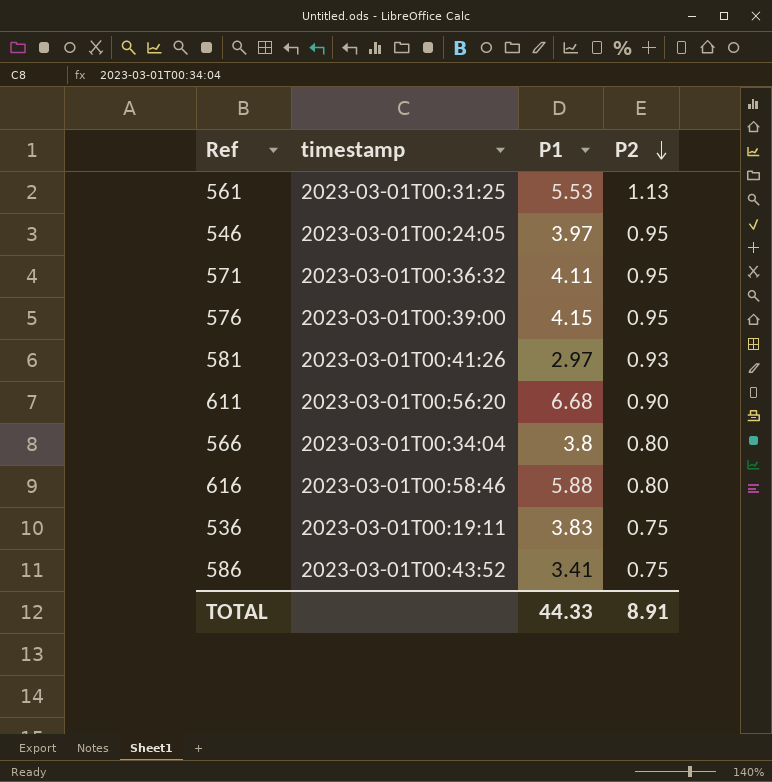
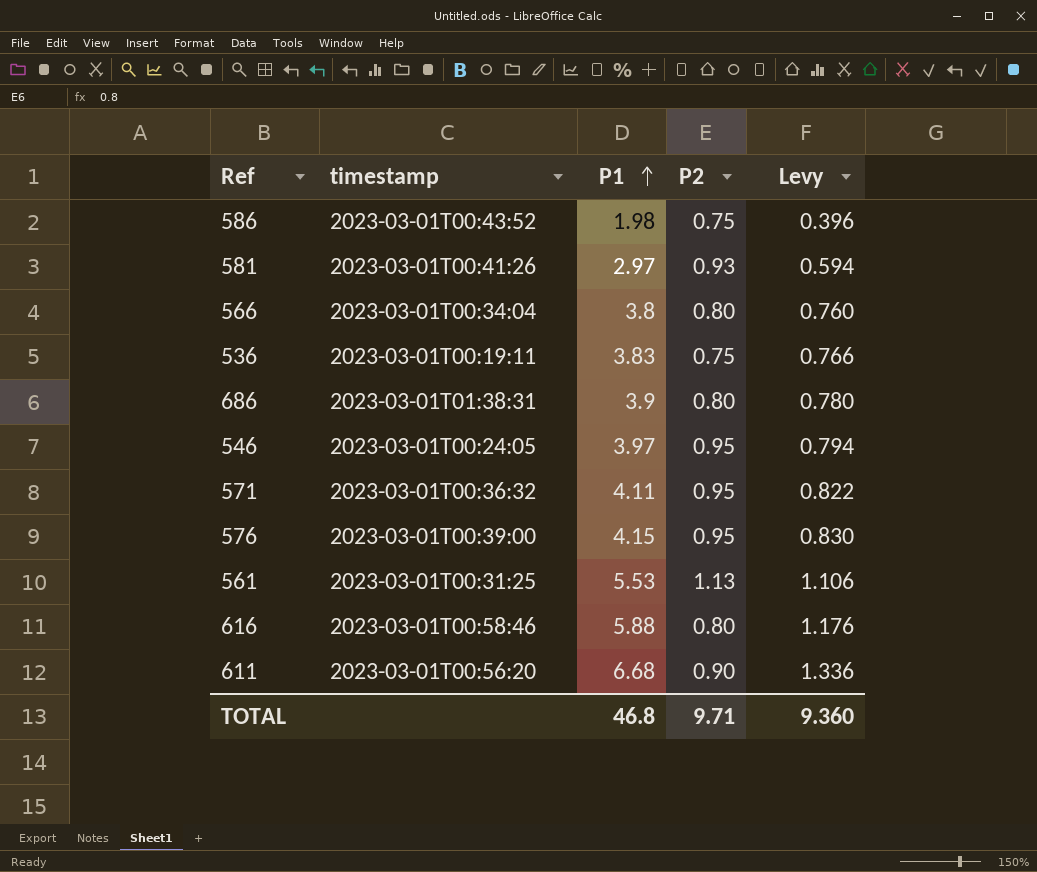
row order: P2 descending -> P1 ascending
column Levy | formula: none -> [P1] * 0.2
586 | P1: 3.41 -> 1.98
row 686: none -> 2023-03-01T01:38:31 | 3.9 | 0.80 | 0.780
TOTAL | P1: 44.33 -> 46.8
TOTAL | P2: 8.91 -> 9.71

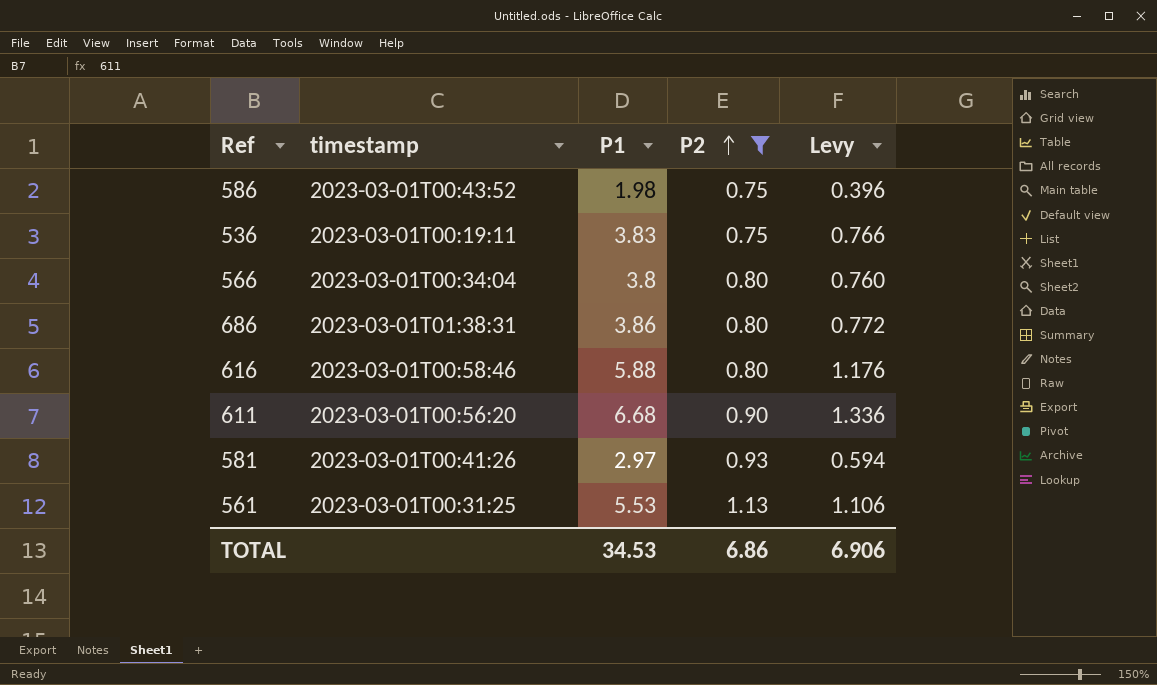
filter: none -> P2 != 0.95
row order: P1 ascending -> P2 ascending
686 | P1: 3.9 -> 3.86
686 | Levy: 0.780 -> 0.772
TOTAL | P1: 46.8 -> 34.53
TOTAL | P2: 9.71 -> 6.86
TOTAL | Levy: 9.360 -> 6.906

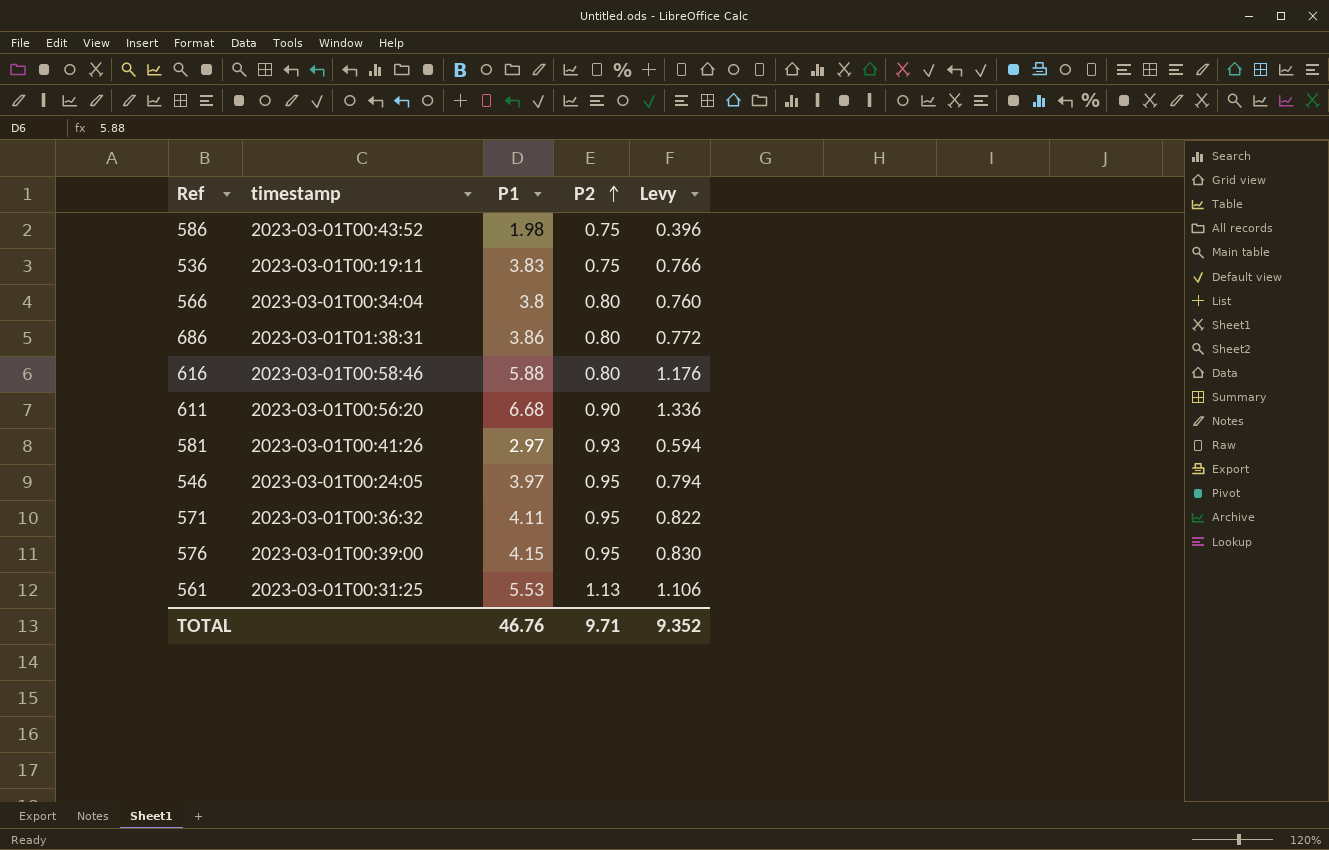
filter: P2 != 0.95 -> none
TOTAL | P1: 34.53 -> 46.76
TOTAL | P2: 6.86 -> 9.71
TOTAL | Levy: 6.906 -> 9.352

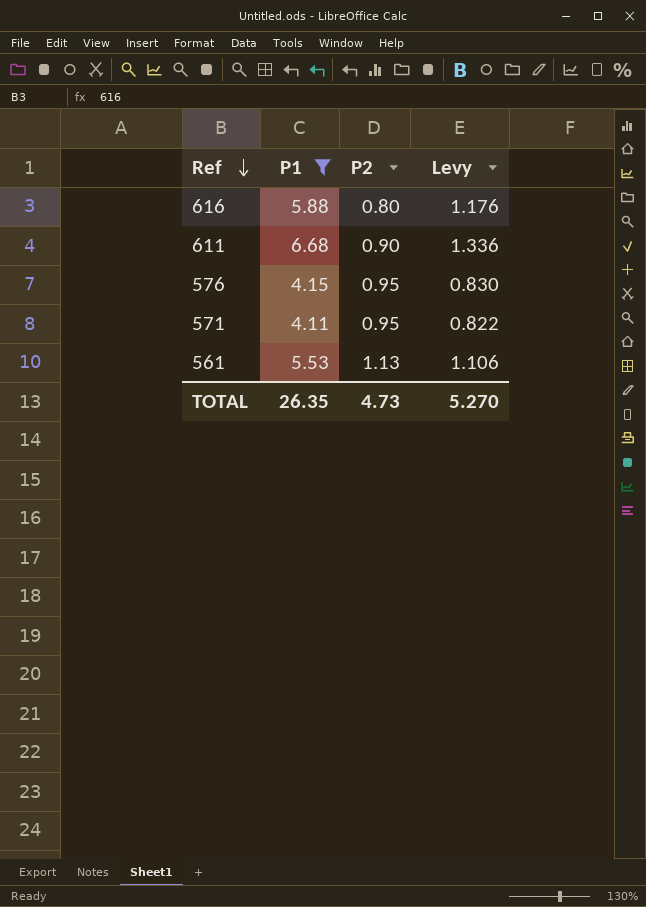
filter: none -> P1 >= 4.11
row order: P2 ascending -> Ref descending
column timestamp | position: 2 -> none
TOTAL | P1: 46.76 -> 26.35
TOTAL | P2: 9.71 -> 4.73
TOTAL | Levy: 9.352 -> 5.270

